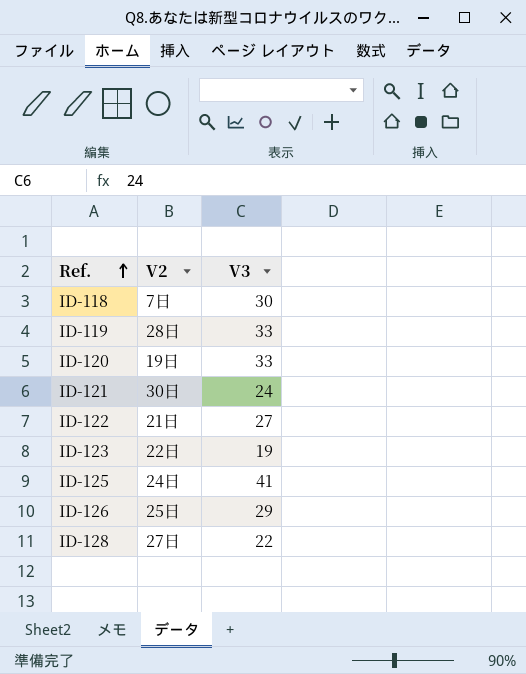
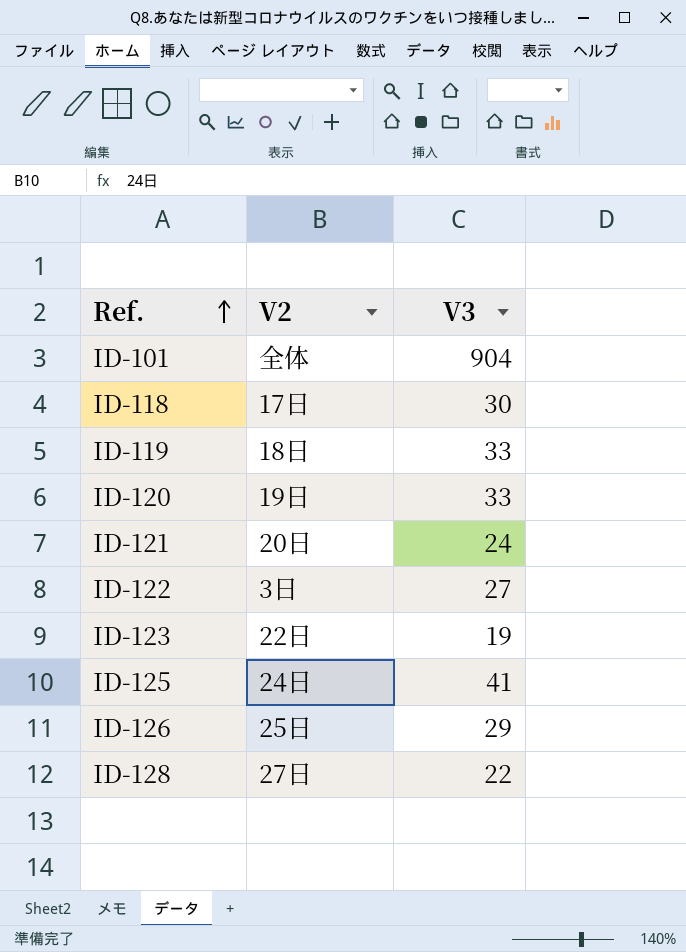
row ID-101: none -> 全体 | 904
ID-118 | V2: 7日 -> 17日
ID-119 | V2: 28日 -> 18日
ID-121 | V2: 30日 -> 20日
ID-122 | V2: 21日 -> 3日

